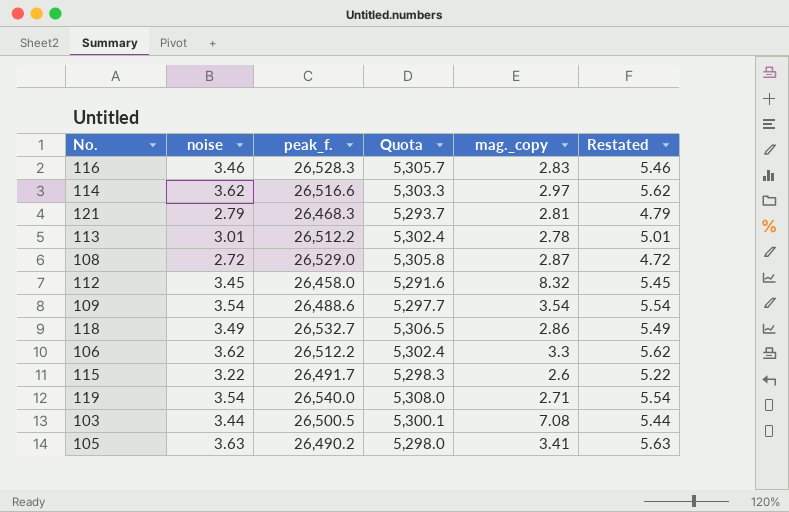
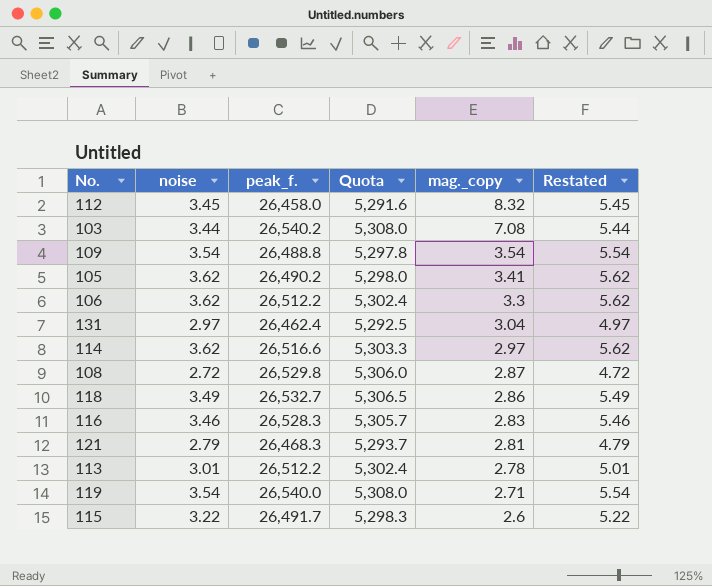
row order: none -> mag._copy descending
103 | peak_f.: 26,500.5 -> 26,540.2
103 | Quota: 5,300.1 -> 5,308.0
109 | peak_f.: 26,488.6 -> 26,488.8
109 | Quota: 5,297.7 -> 5,297.8
105 | noise: 3.63 -> 3.62
105 | Restated: 5.63 -> 5.62
row 131: none -> 2.97 | 26,462.4 | 5,292.5 | 3.04 | 4.97
108 | peak_f.: 26,529.0 -> 26,529.8
108 | Quota: 5,305.8 -> 5,306.0

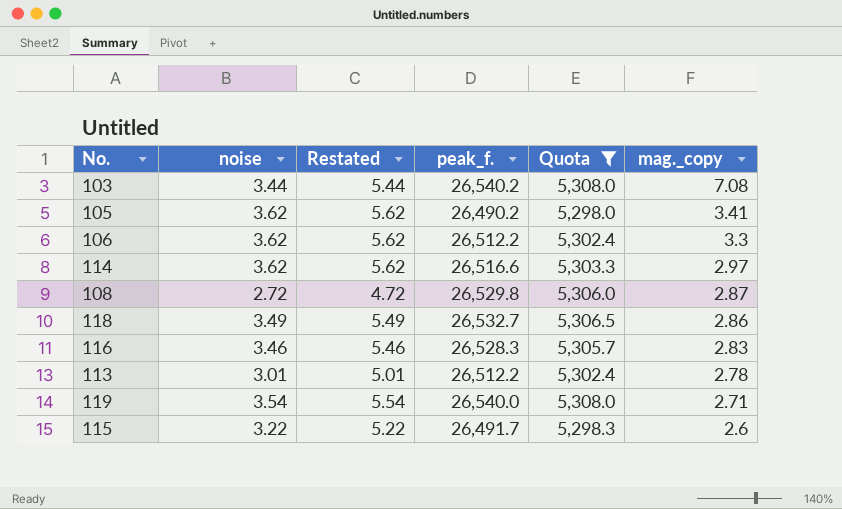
filter: none -> Quota >= 5,298.0
column Restated | position: 6 -> 3

